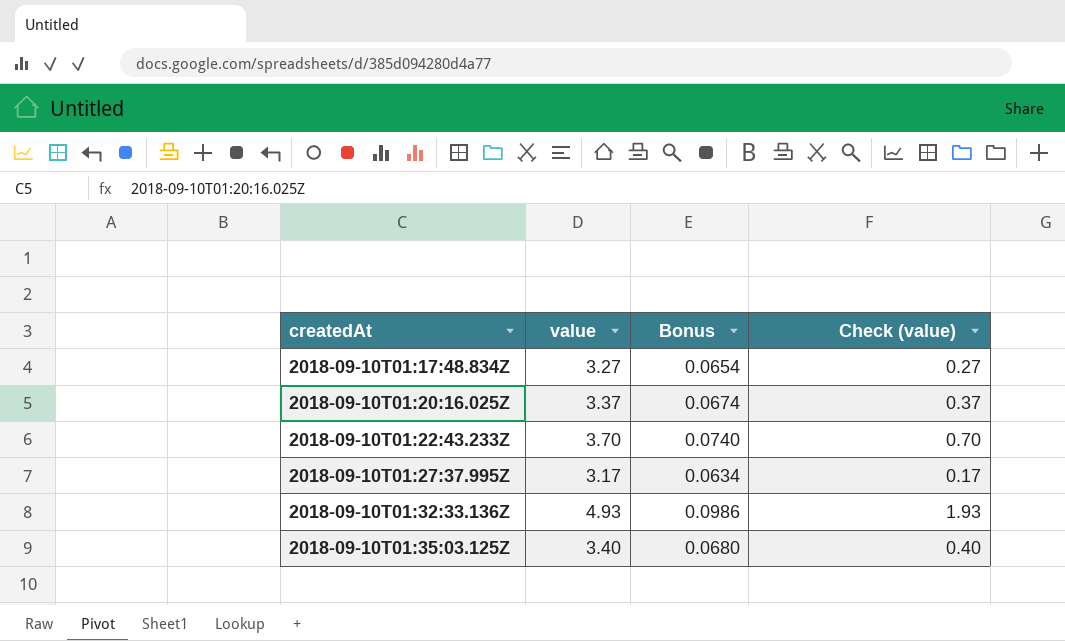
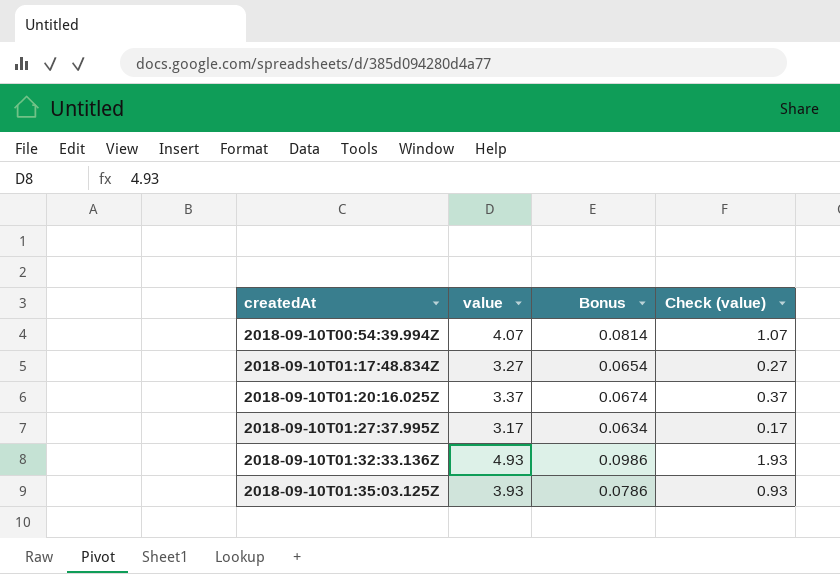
row 2018-09-10T01:22:43.233Z: 3.70 | 0.0740 | 0.70 -> none
row 2018-09-10T00:54:39.994Z: none -> 4.07 | 0.0814 | 1.07
2018-09-10T01:35:03.125Z | value: 3.40 -> 3.93
2018-09-10T01:35:03.125Z | Bonus: 0.0680 -> 0.0786
2018-09-10T01:35:03.125Z | Check (value): 0.40 -> 0.93

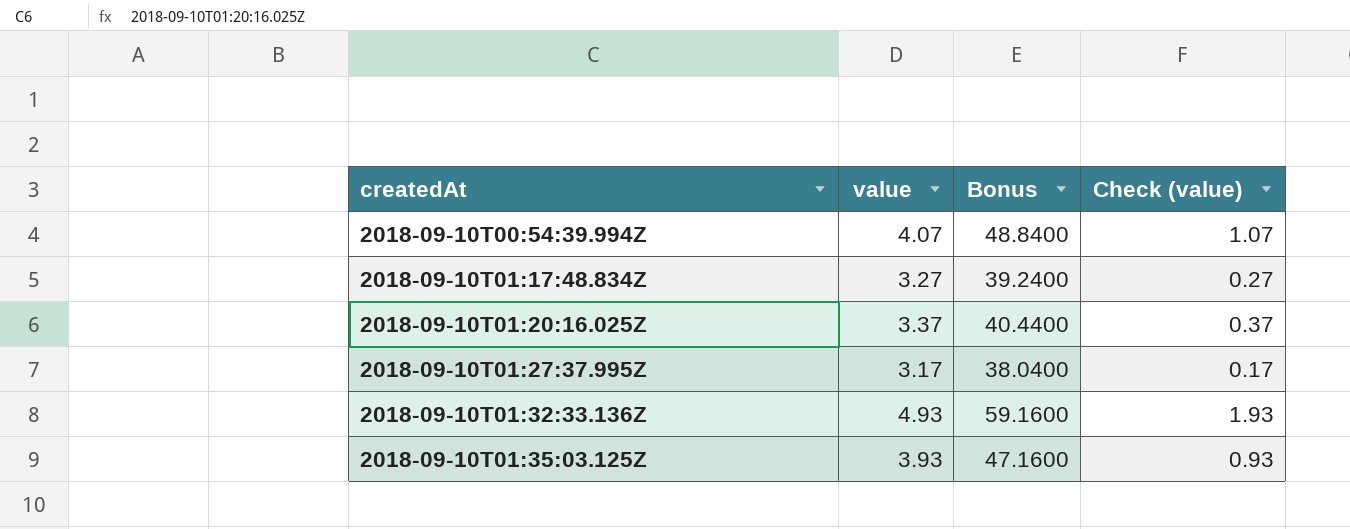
column Bonus | formula: [value] * 0.02 -> [value] * 12

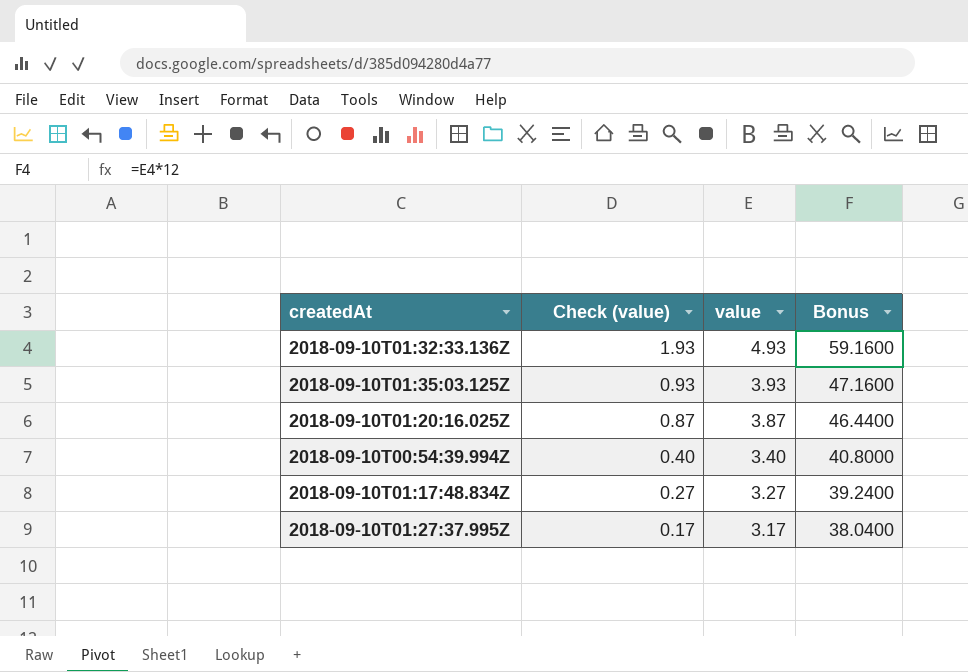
row order: createdAt ascending -> Check (value) descending
column Check (value) | position: 4 -> 2
2018-09-10T01:20:16.025Z | Check (value): 0.37 -> 0.87
2018-09-10T01:20:16.025Z | value: 3.37 -> 3.87
2018-09-10T01:20:16.025Z | Bonus: 40.4400 -> 46.4400
2018-09-10T00:54:39.994Z | Check (value): 1.07 -> 0.40
2018-09-10T00:54:39.994Z | value: 4.07 -> 3.40
2018-09-10T00:54:39.994Z | Bonus: 48.8400 -> 40.8000

